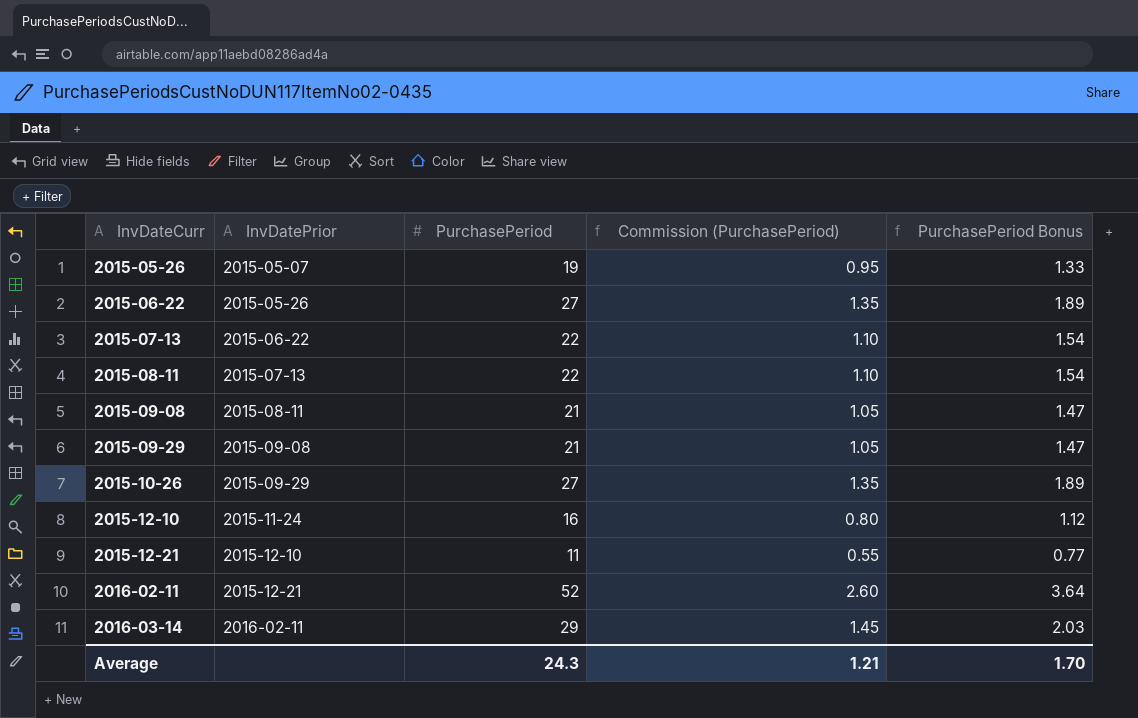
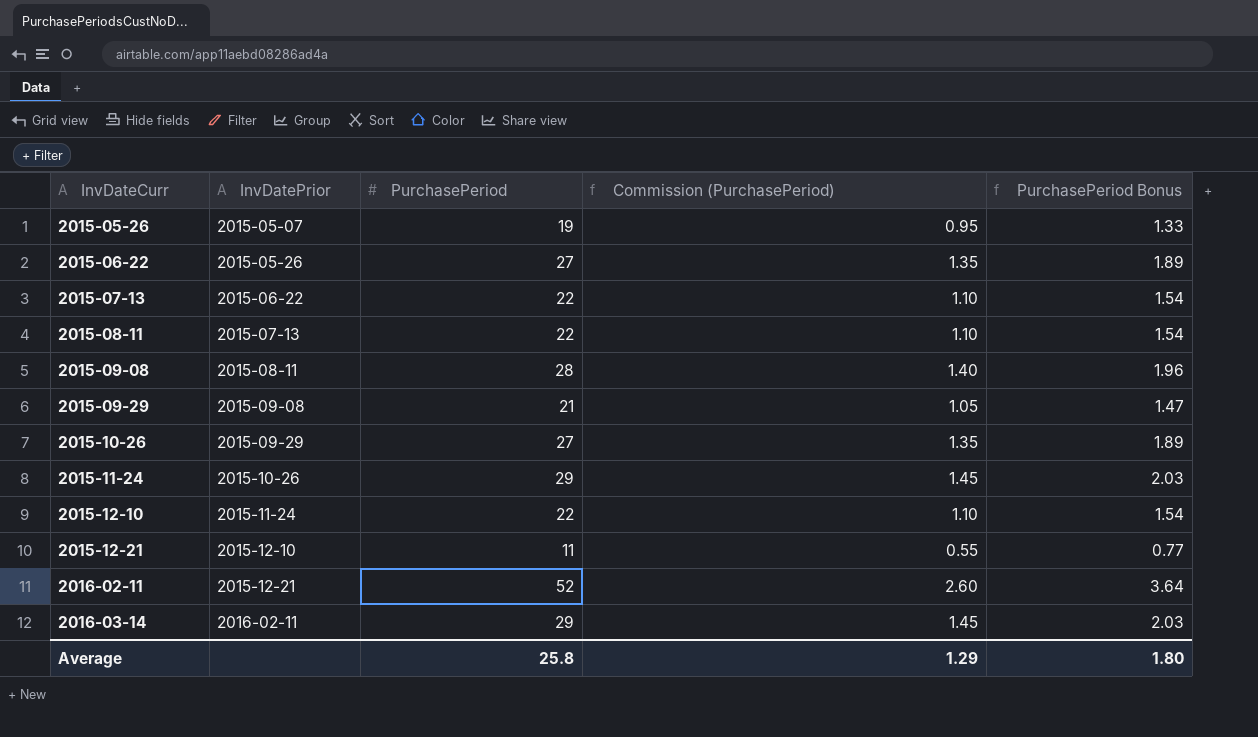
2015-09-08 | PurchasePeriod: 21 -> 28
2015-09-08 | Commission (PurchasePeriod): 1.05 -> 1.40
2015-09-08 | PurchasePeriod Bonus: 1.47 -> 1.96
row 2015-11-24: none -> 2015-10-26 | 29 | 1.45 | 2.03
2015-12-10 | PurchasePeriod: 16 -> 22
2015-12-10 | Commission (PurchasePeriod): 0.80 -> 1.10
2015-12-10 | PurchasePeriod Bonus: 1.12 -> 1.54
Average | PurchasePeriod: 24.3 -> 25.8
Average | Commission (PurchasePeriod): 1.21 -> 1.29
Average | PurchasePeriod Bonus: 1.70 -> 1.80

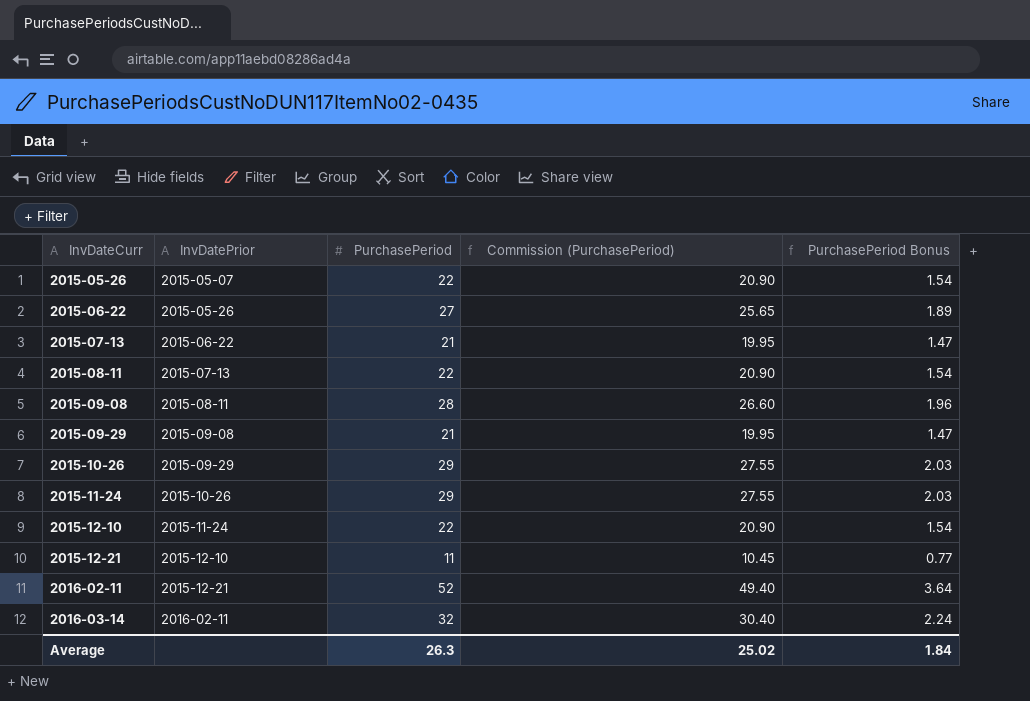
column Commission (PurchasePeriod) | formula: [PurchasePeriod] * 0.05 -> [PurchasePeriod] * 0.95
2015-05-26 | PurchasePeriod: 19 -> 22
2015-05-26 | PurchasePeriod Bonus: 1.33 -> 1.54
2015-07-13 | PurchasePeriod: 22 -> 21
2015-07-13 | PurchasePeriod Bonus: 1.54 -> 1.47
2015-10-26 | PurchasePeriod: 27 -> 29
2015-10-26 | PurchasePeriod Bonus: 1.89 -> 2.03
2016-03-14 | PurchasePeriod: 29 -> 32
2016-03-14 | PurchasePeriod Bonus: 2.03 -> 2.24
Average | PurchasePeriod: 25.8 -> 26.3
Average | Commission (PurchasePeriod): 1.29 -> 25.02
Average | PurchasePeriod Bonus: 1.80 -> 1.84

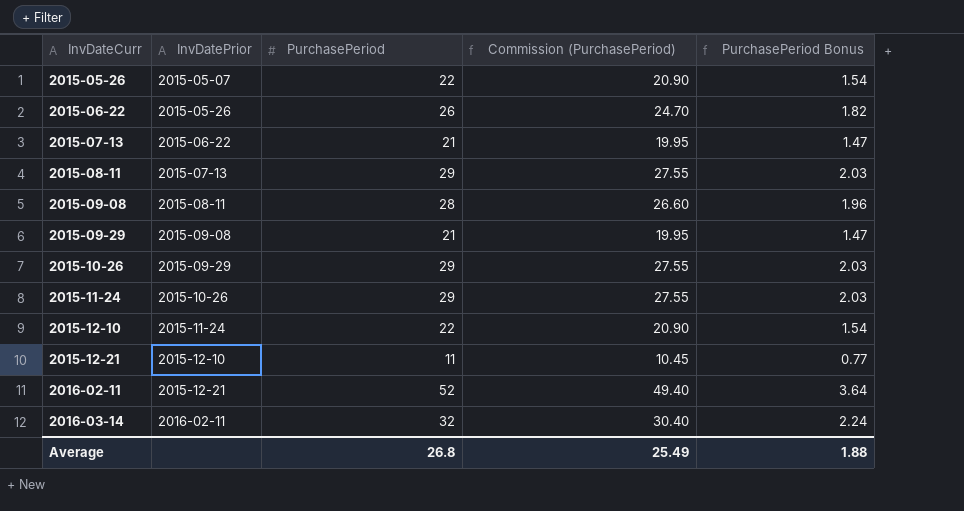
2015-06-22 | PurchasePeriod: 27 -> 26
2015-06-22 | Commission (PurchasePeriod): 25.65 -> 24.70
2015-06-22 | PurchasePeriod Bonus: 1.89 -> 1.82
2015-08-11 | PurchasePeriod: 22 -> 29
2015-08-11 | Commission (PurchasePeriod): 20.90 -> 27.55
2015-08-11 | PurchasePeriod Bonus: 1.54 -> 2.03
Average | PurchasePeriod: 26.3 -> 26.8
Average | Commission (PurchasePeriod): 25.02 -> 25.49
Average | PurchasePeriod Bonus: 1.84 -> 1.88

